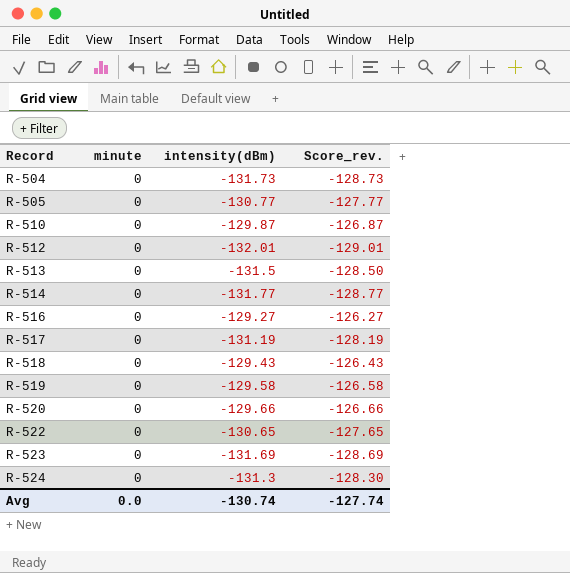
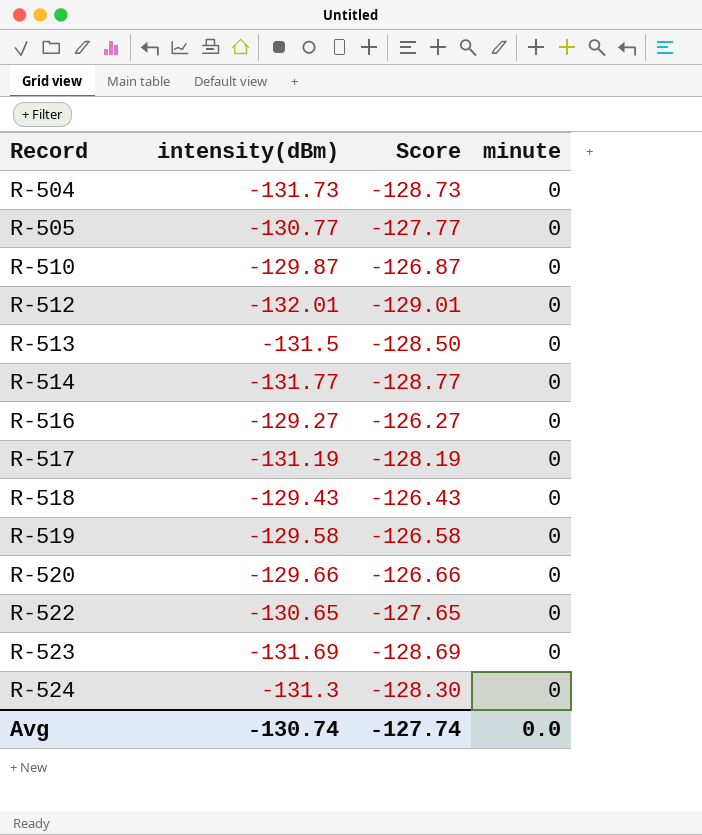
column name: Score_rev. -> Score
column minute | position: 2 -> 4

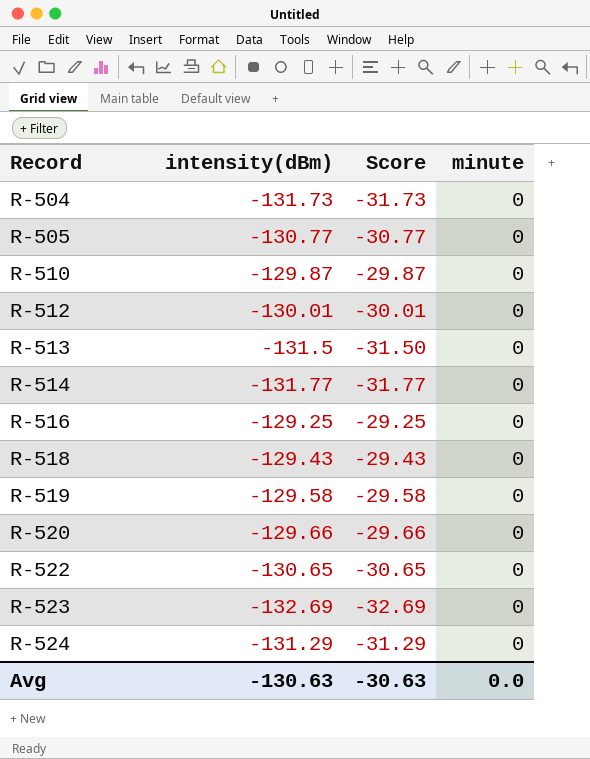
column Score | formula: [intensity(dBm)] + 3 -> [intensity(dBm)] + 100
row R-517: -131.19 | -128.19 | 0 -> none
R-512 | intensity(dBm): -132.01 -> -130.01
R-516 | intensity(dBm): -129.27 -> -129.25
R-523 | intensity(dBm): -131.69 -> -132.69
R-524 | intensity(dBm): -131.3 -> -131.29
Avg | intensity(dBm): -130.74 -> -130.63
Avg | Score: -127.74 -> -30.63

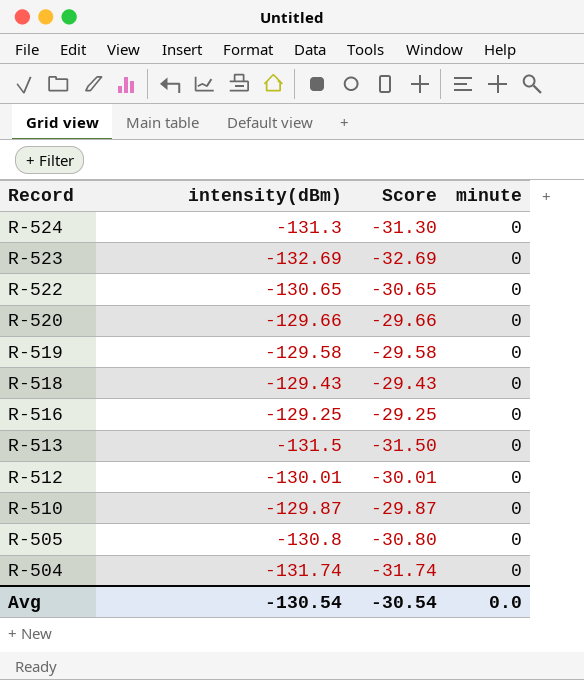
row order: Record ascending -> Record descending
row R-514: -131.77 | -31.77 | 0 -> none
R-524 | intensity(dBm): -131.29 -> -131.3
R-524 | Score: -31.29 -> -31.30
R-505 | intensity(dBm): -130.77 -> -130.8
R-505 | Score: -30.77 -> -30.80
R-504 | intensity(dBm): -131.73 -> -131.74
R-504 | Score: -31.73 -> -31.74
Avg | intensity(dBm): -130.63 -> -130.54
Avg | Score: -30.63 -> -30.54

